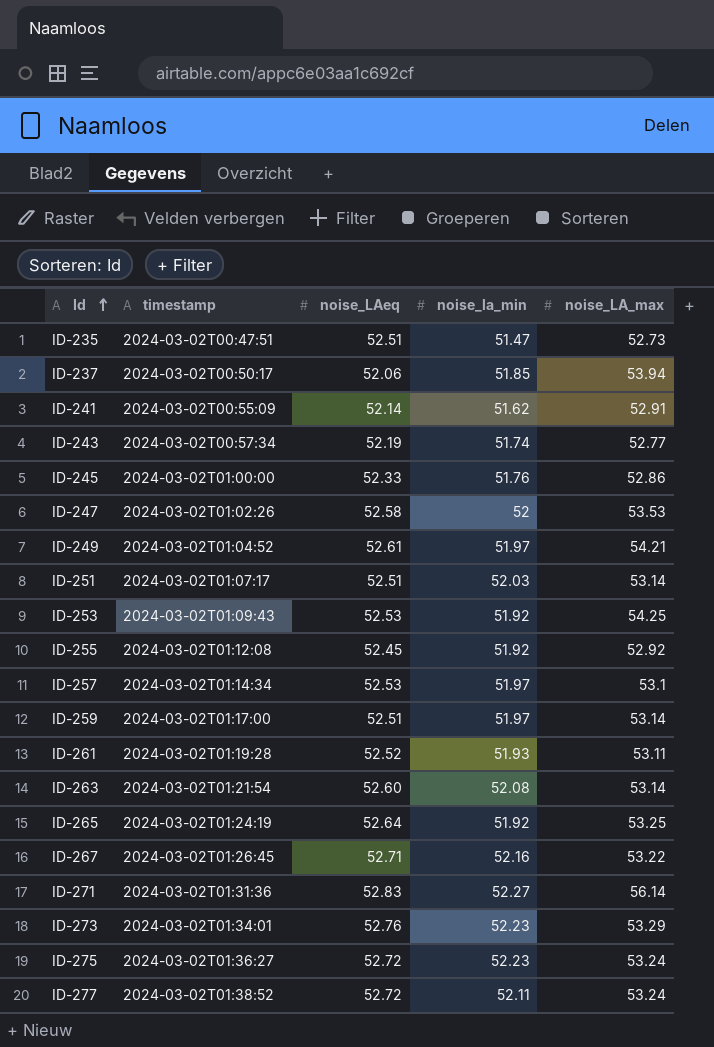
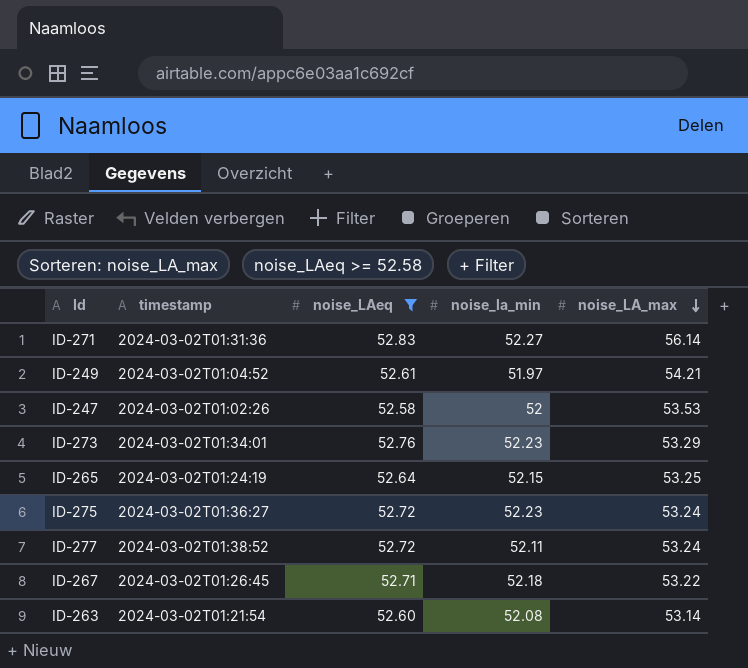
filter: none -> noise_LAeq >= 52.58
row order: Id ascending -> noise_LA_max descending
ID-265 | noise_la_min: 51.92 -> 52.15
ID-267 | noise_la_min: 52.16 -> 52.18

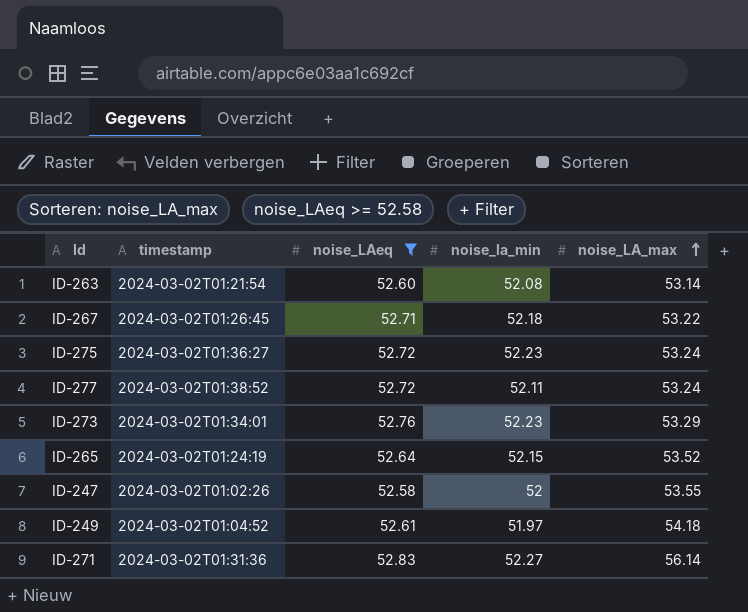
row order: noise_LA_max descending -> noise_LA_max ascending
ID-265 | noise_LA_max: 53.25 -> 53.52
ID-247 | noise_LA_max: 53.53 -> 53.55
ID-249 | noise_LA_max: 54.21 -> 54.18

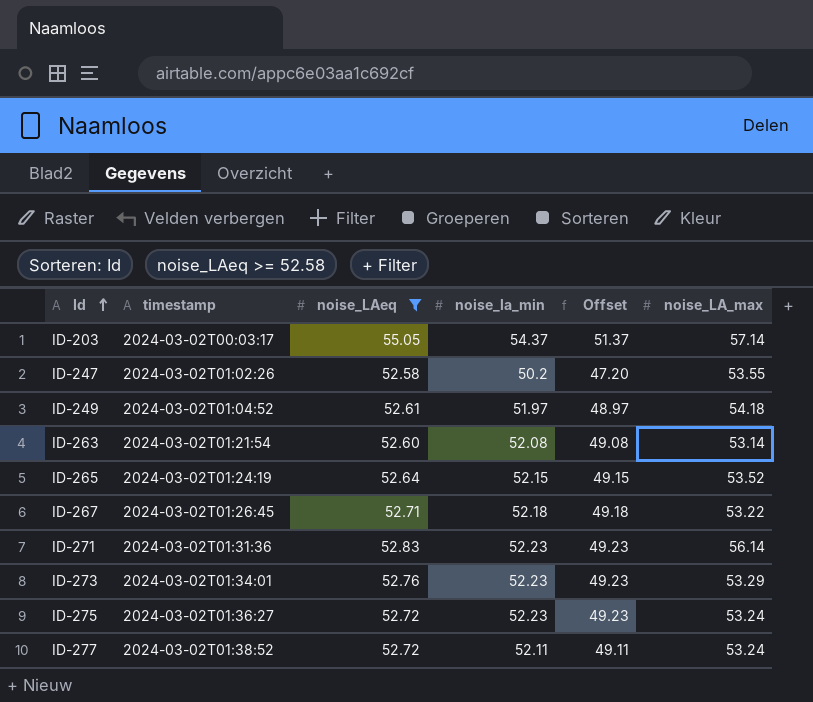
row order: noise_LA_max ascending -> Id ascending
column Offset | formula: none -> [noise_la_min] - 3
row ID-203: none -> 2024-03-02T00:03:17 | 55.05 | 54.37 | 51.37 | 57.14
ID-247 | noise_la_min: 52 -> 50.2
ID-271 | noise_la_min: 52.27 -> 52.23

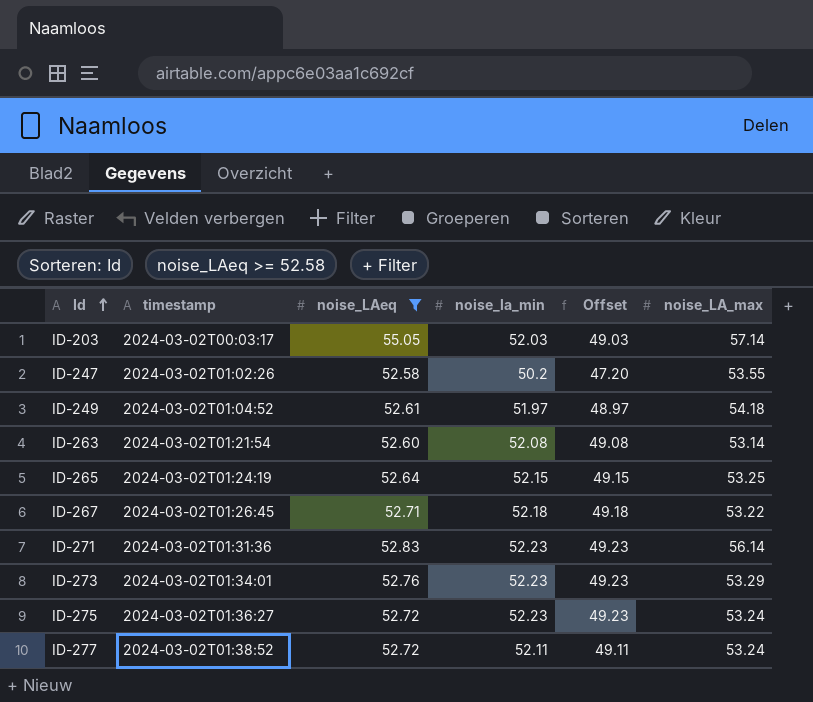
ID-203 | noise_la_min: 54.37 -> 52.03
ID-203 | Offset: 51.37 -> 49.03
ID-265 | noise_LA_max: 53.52 -> 53.25

